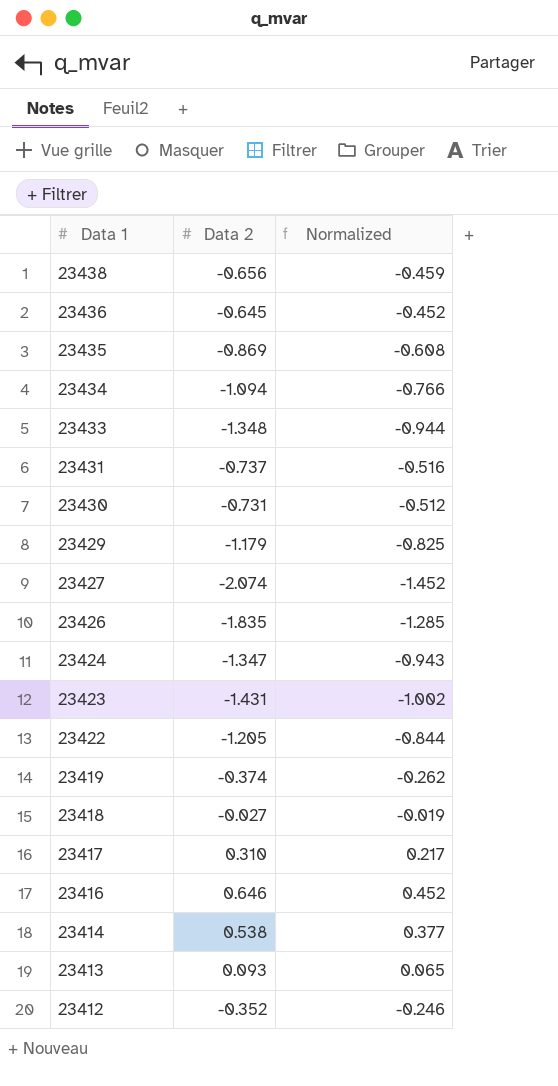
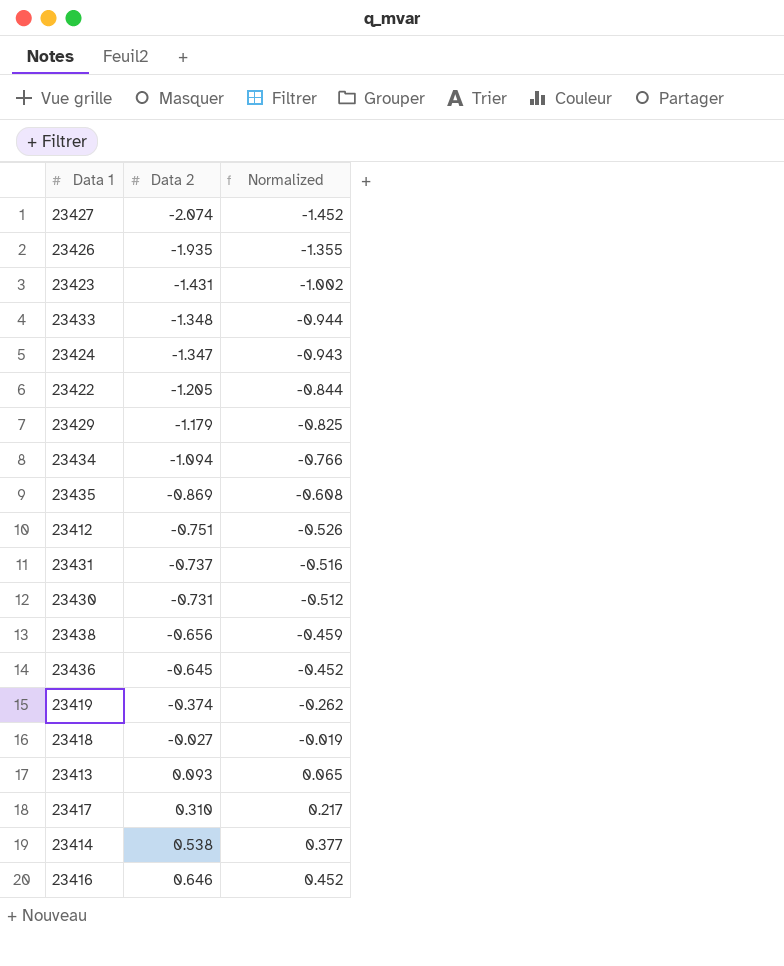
row order: Data 1 descending -> Data 2 ascending
23426 | Data 2: -1.835 -> -1.935
23426 | Normalized: -1.285 -> -1.355
23412 | Data 2: -0.352 -> -0.751
23412 | Normalized: -0.246 -> -0.526

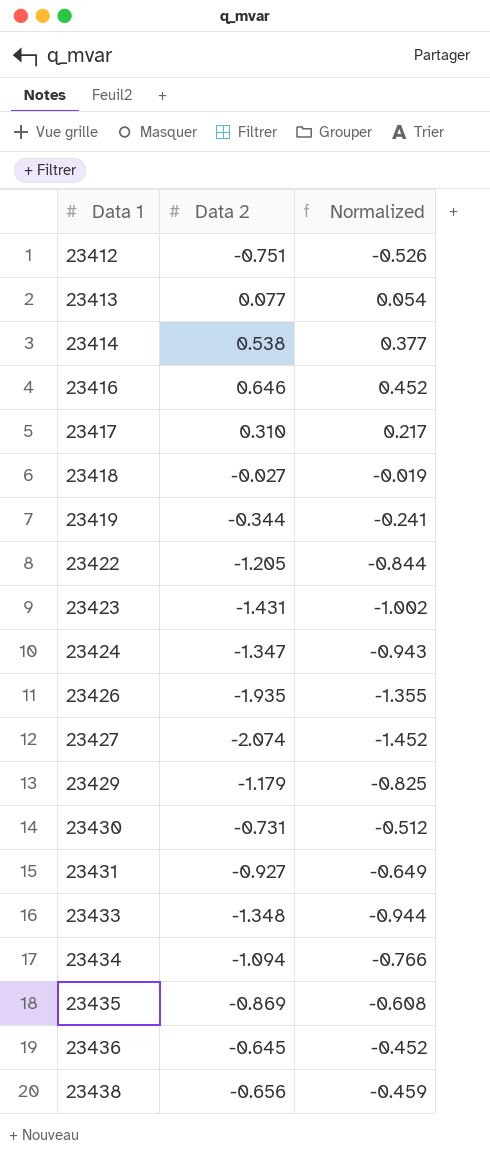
row order: Data 2 ascending -> Data 1 ascending
23413 | Data 2: 0.093 -> 0.077
23413 | Normalized: 0.065 -> 0.054
23419 | Data 2: -0.374 -> -0.344
23419 | Normalized: -0.262 -> -0.241
23431 | Data 2: -0.737 -> -0.927
23431 | Normalized: -0.516 -> -0.649

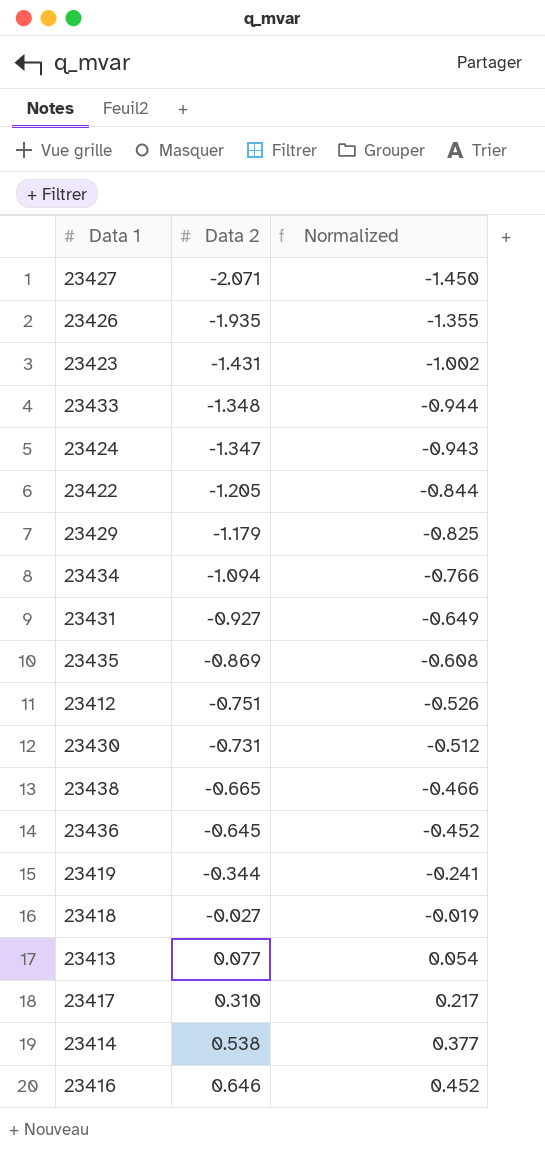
row order: Data 1 ascending -> Data 2 ascending
23427 | Data 2: -2.074 -> -2.071
23427 | Normalized: -1.452 -> -1.450
23438 | Data 2: -0.656 -> -0.665
23438 | Normalized: -0.459 -> -0.466

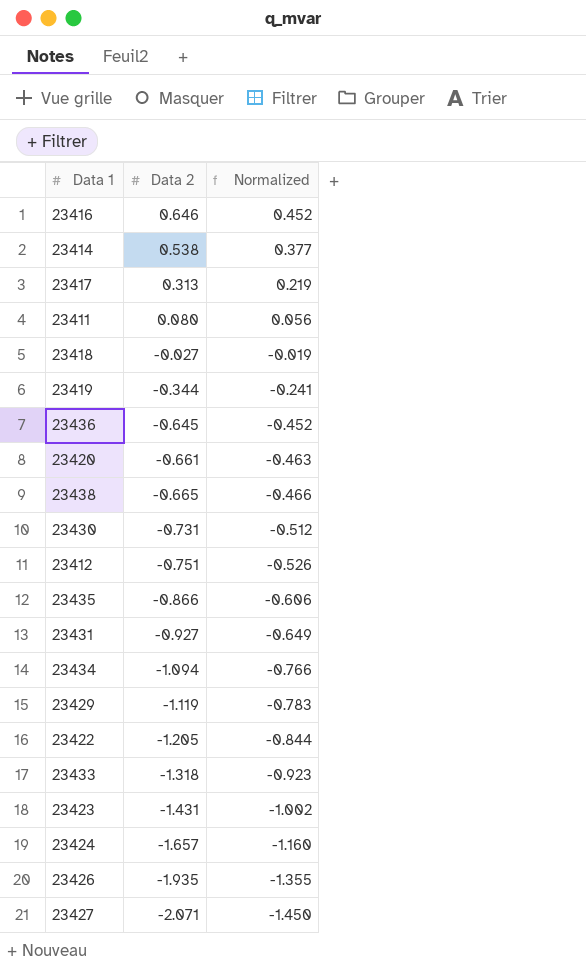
row order: Data 2 ascending -> Data 2 descending
row 23413: 0.077 | 0.054 -> none
23417 | Data 2: 0.310 -> 0.313
23417 | Normalized: 0.217 -> 0.219
row 23411: none -> 0.080 | 0.056
row 23420: none -> -0.661 | -0.463
23435 | Data 2: -0.869 -> -0.866
23435 | Normalized: -0.608 -> -0.606
23429 | Data 2: -1.179 -> -1.119
23429 | Normalized: -0.825 -> -0.783
23433 | Data 2: -1.348 -> -1.318
23433 | Normalized: -0.944 -> -0.923
23424 | Data 2: -1.347 -> -1.657
23424 | Normalized: -0.943 -> -1.160

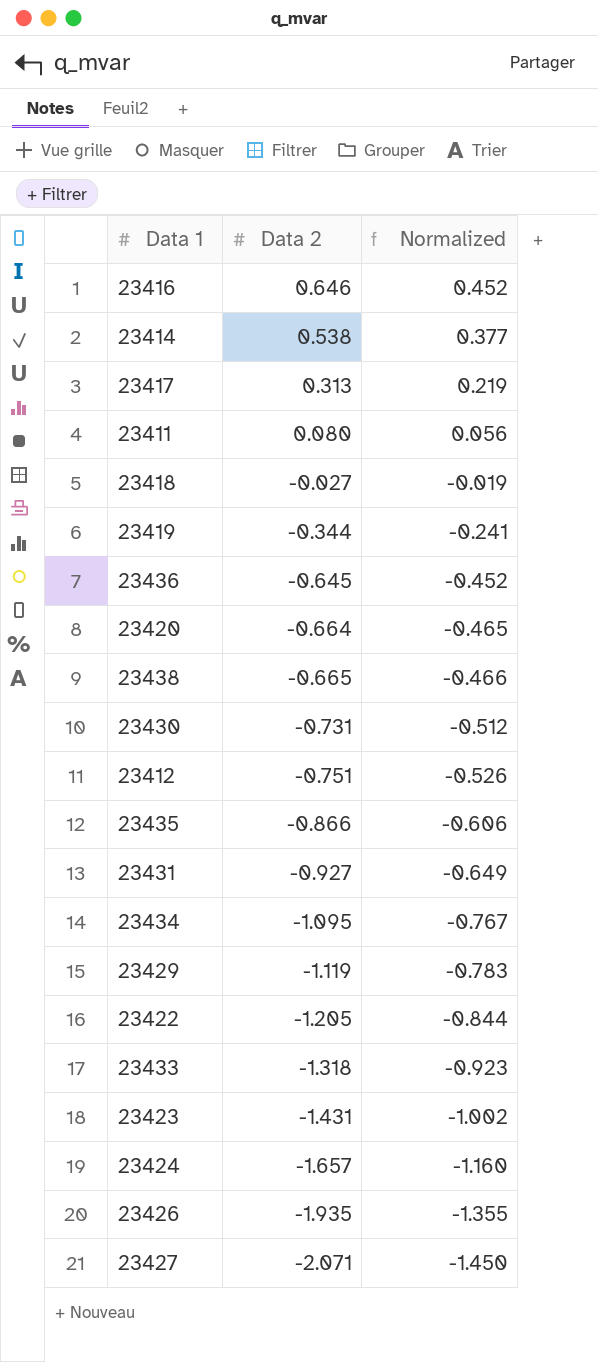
23420 | Data 2: -0.661 -> -0.664
23420 | Normalized: -0.463 -> -0.465
23434 | Data 2: -1.094 -> -1.095
23434 | Normalized: -0.766 -> -0.767

